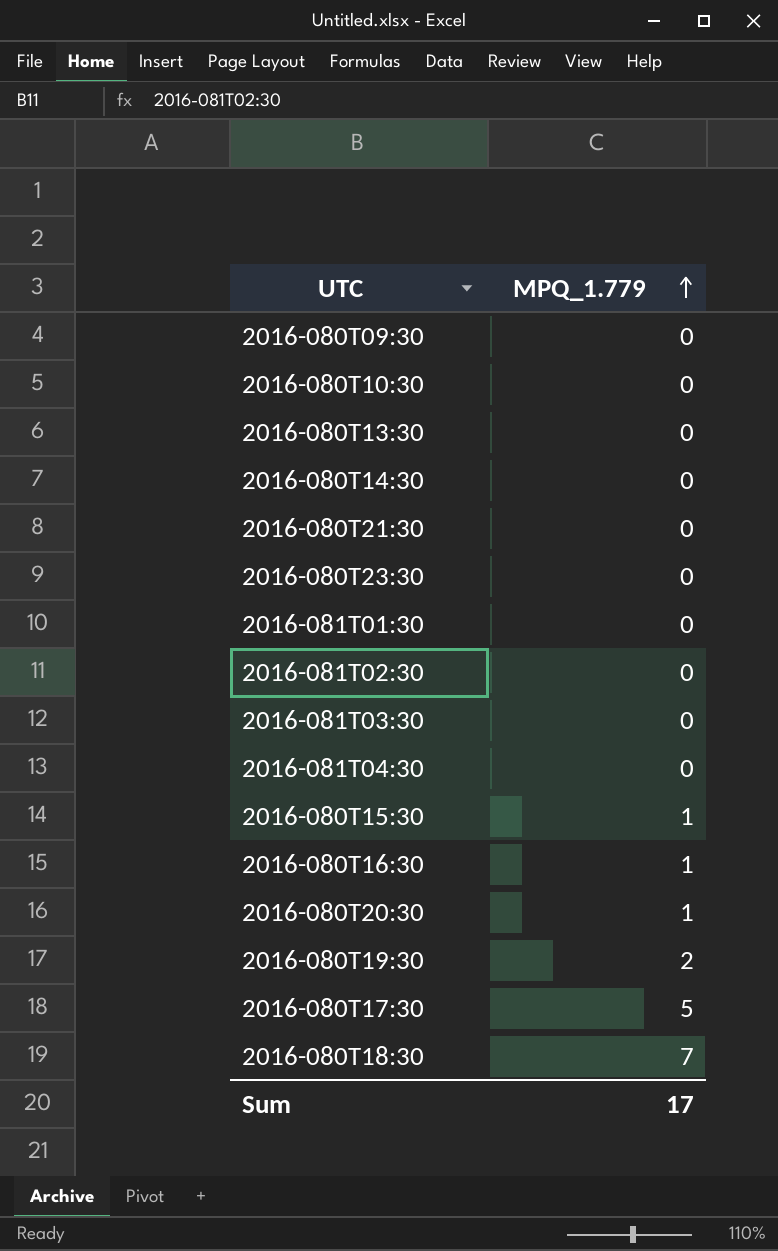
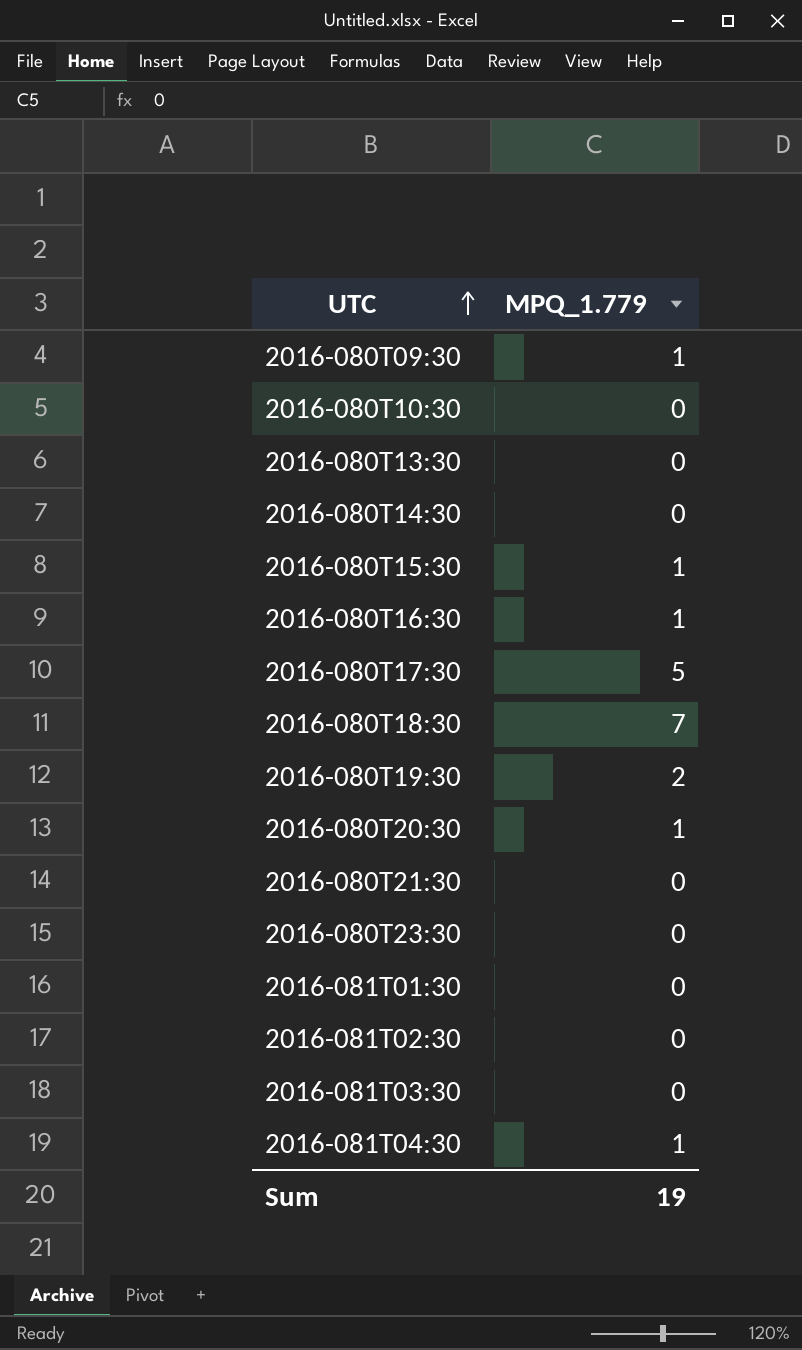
row order: MPQ_1.779 ascending -> UTC ascending
2016-080T09:30 | MPQ_1.779: 0 -> 1
2016-081T04:30 | MPQ_1.779: 0 -> 1
Sum | MPQ_1.779: 17 -> 19

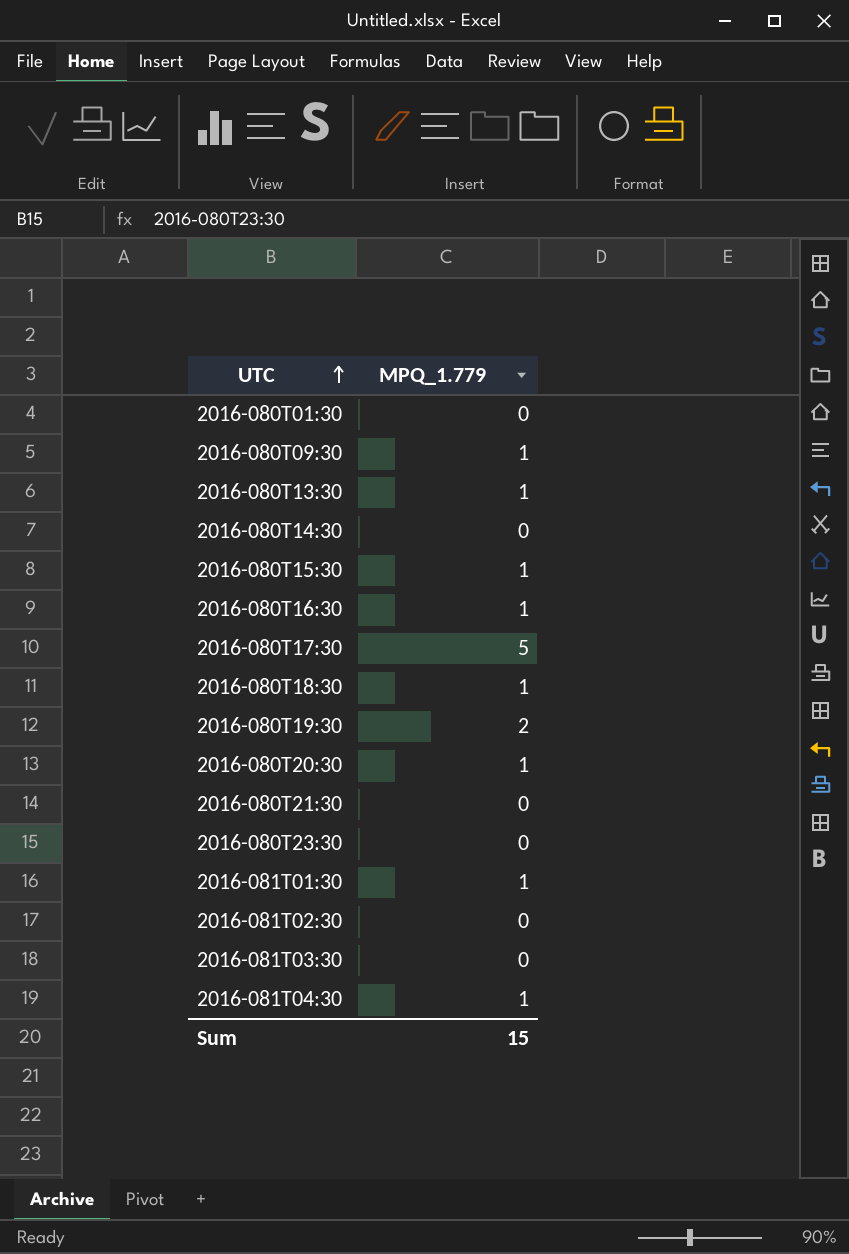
row 2016-080T10:30: 0 -> none
row 2016-080T01:30: none -> 0
2016-080T13:30 | MPQ_1.779: 0 -> 1
2016-080T18:30 | MPQ_1.779: 7 -> 1
2016-081T01:30 | MPQ_1.779: 0 -> 1
Sum | MPQ_1.779: 19 -> 15

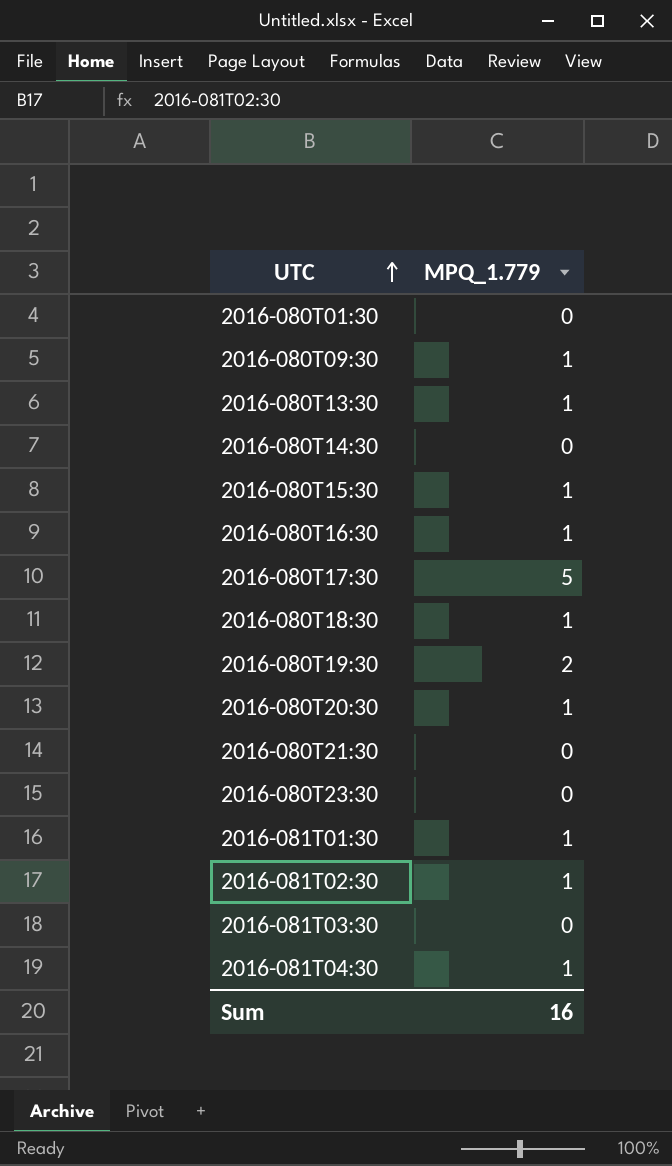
2016-081T02:30 | MPQ_1.779: 0 -> 1
Sum | MPQ_1.779: 15 -> 16

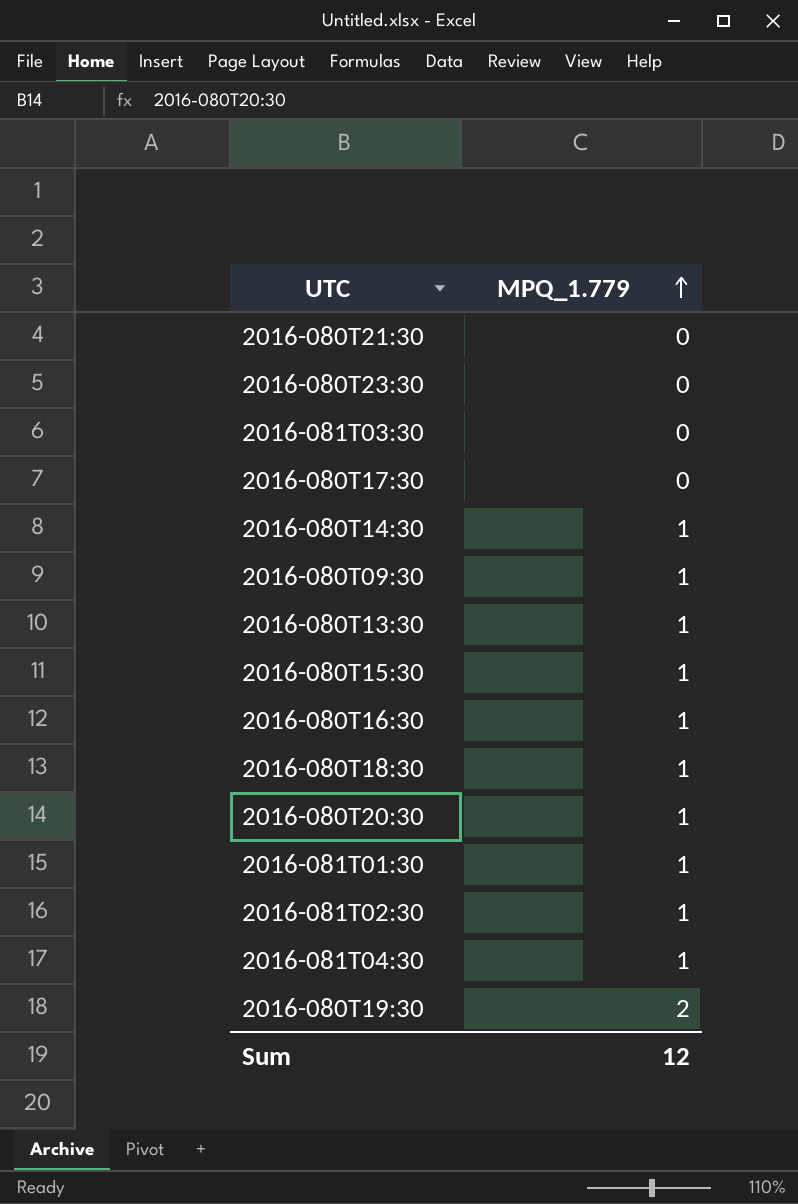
row order: UTC ascending -> MPQ_1.779 ascending
row 2016-080T01:30: 0 -> none
2016-080T17:30 | MPQ_1.779: 5 -> 0
2016-080T14:30 | MPQ_1.779: 0 -> 1
Sum | MPQ_1.779: 16 -> 12

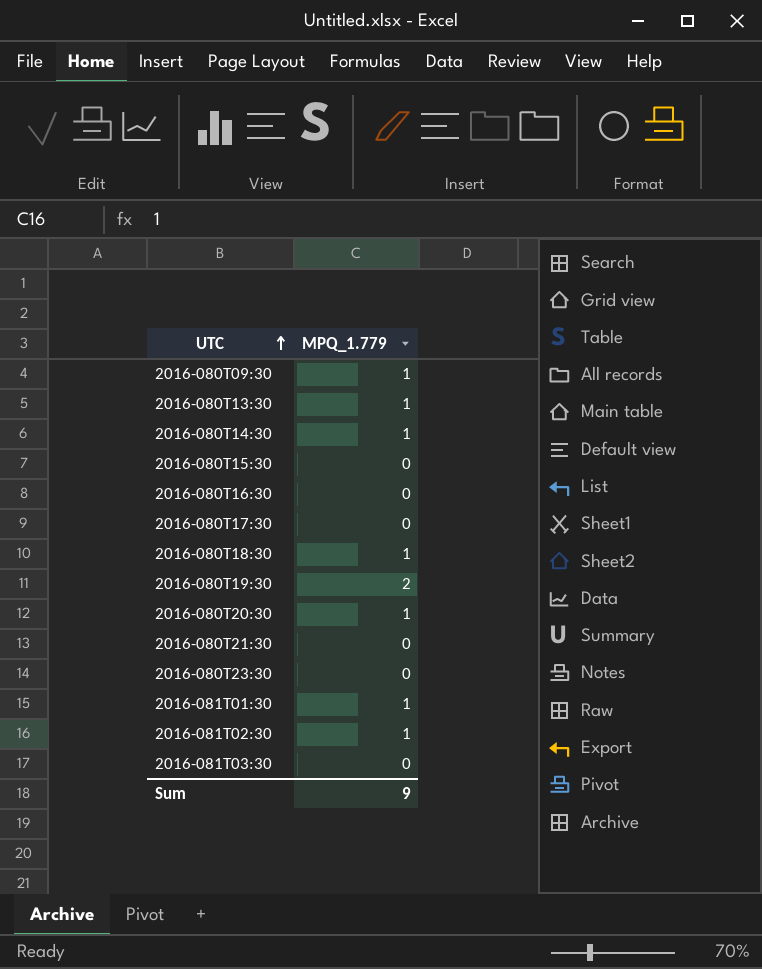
row order: MPQ_1.779 ascending -> UTC ascending
row 2016-081T04:30: 1 -> none
2016-080T15:30 | MPQ_1.779: 1 -> 0
2016-080T16:30 | MPQ_1.779: 1 -> 0
Sum | MPQ_1.779: 12 -> 9

